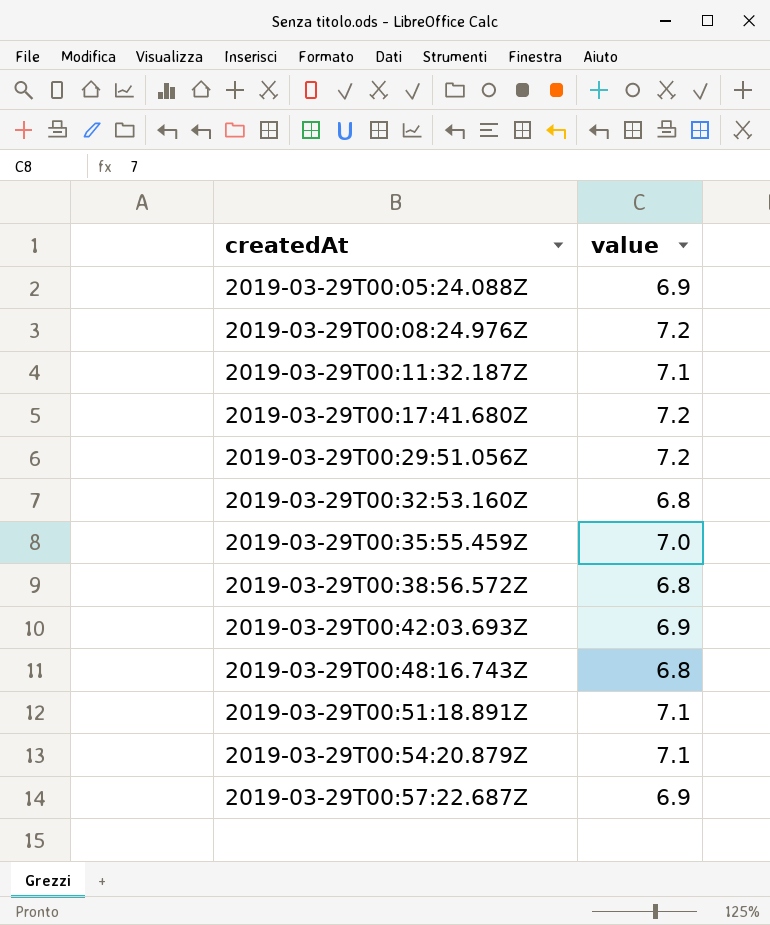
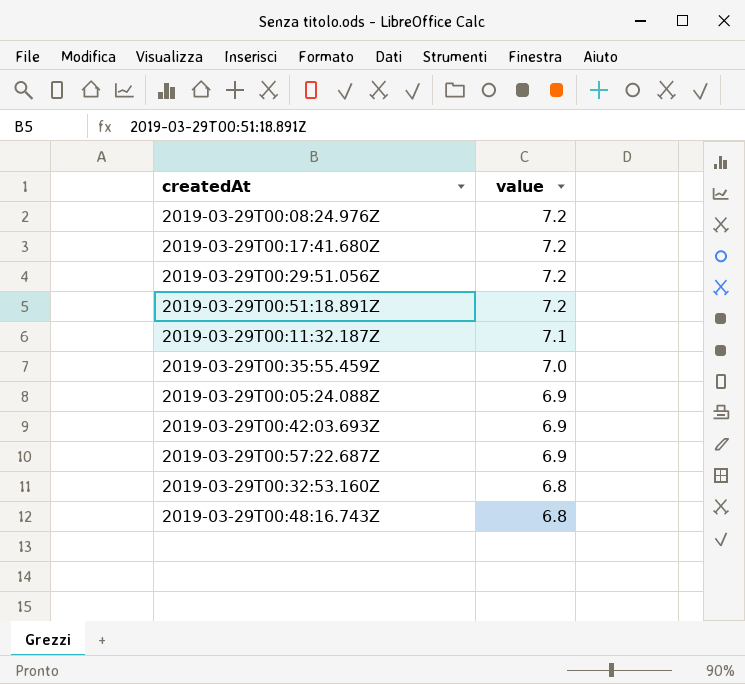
row order: createdAt ascending -> value descending
row 2019-03-29T00:38:56.572Z: 6.8 -> none
row 2019-03-29T00:54:20.879Z: 7.1 -> none
2019-03-29T00:51:18.891Z | value: 7.1 -> 7.2

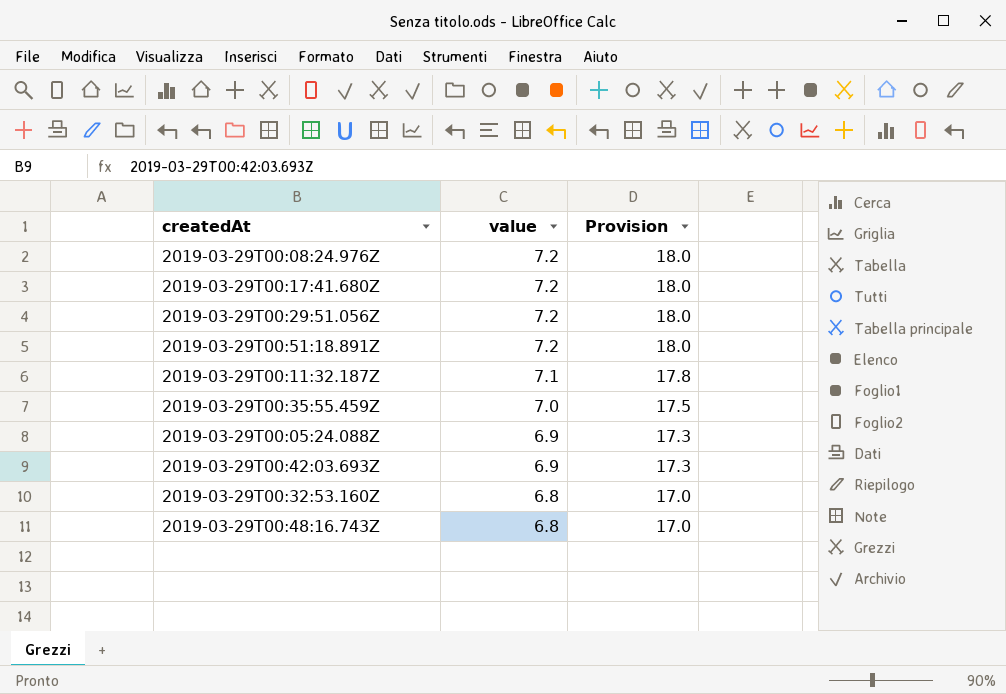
column Provision | formula: none -> [value] * 2.5
row 2019-03-29T00:57:22.687Z: 6.9 -> none

